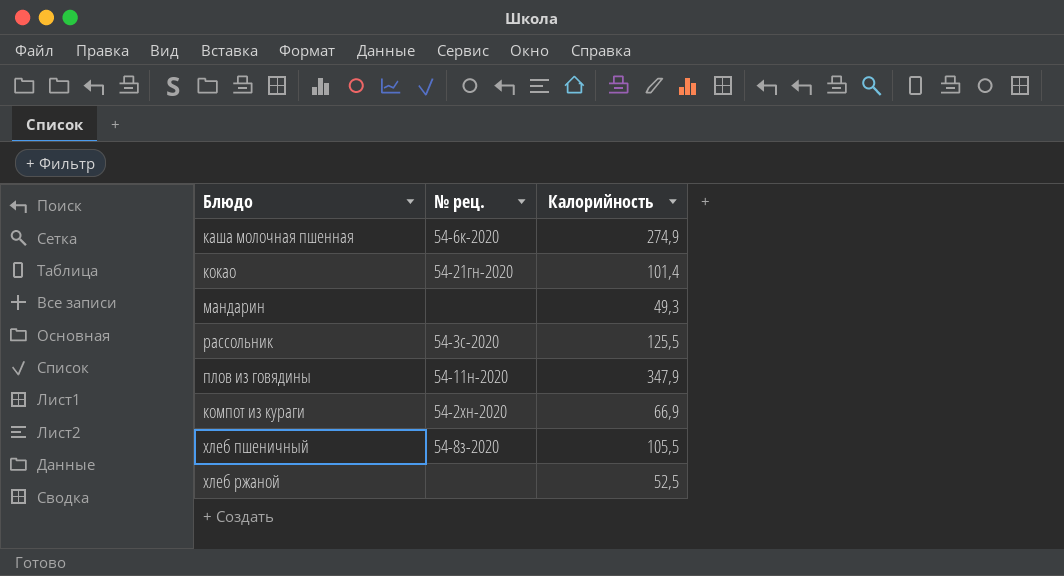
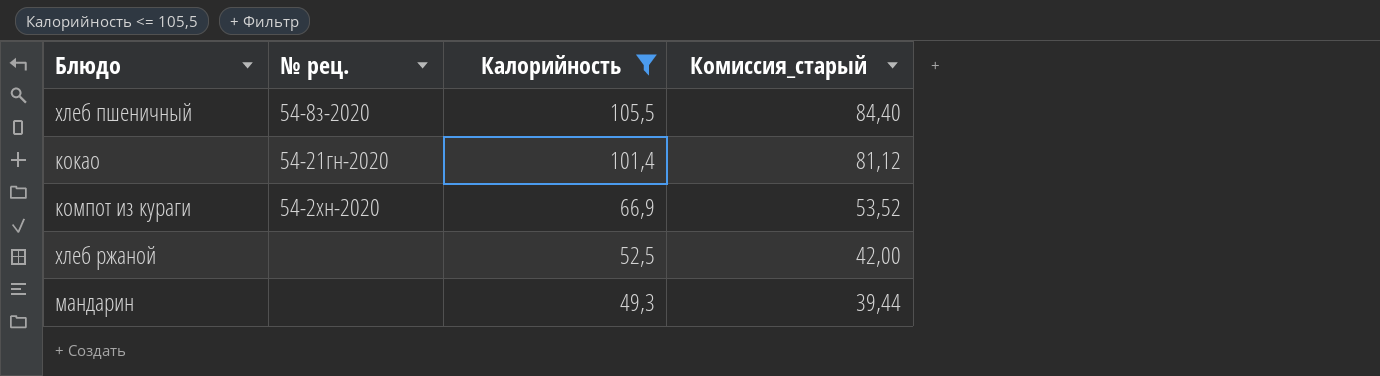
filter: none -> Калорийность <= 105,5
row order: none -> Калорийность descending
column Комиссия_старый | formula: none -> [Калорийность] * 0,8

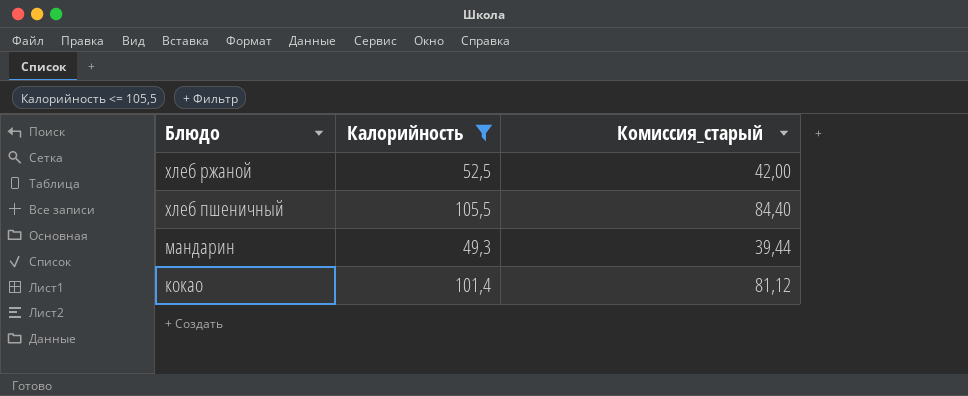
row order: Калорийность descending -> Блюдо descending
column № рец. | position: 2 -> none
row компот из кураги: 54-2хн-2020 | 66,9 | 53,52 -> none

